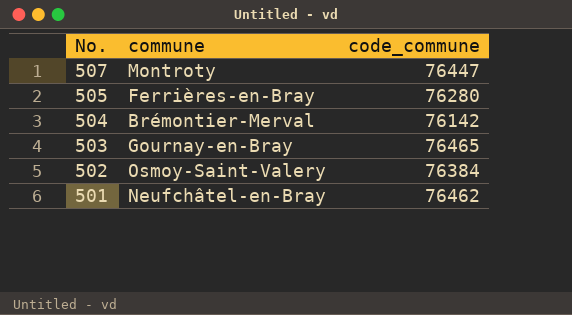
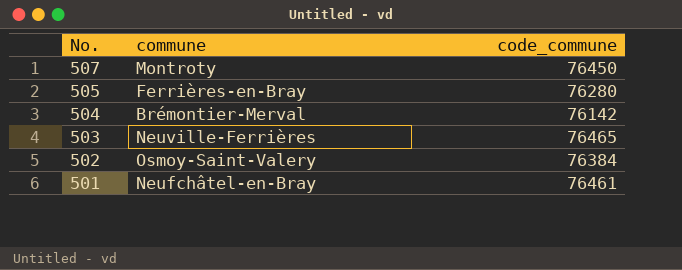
507 | code_commune: 76447 -> 76450
503 | commune: Gournay-en-Bray -> Neuville-Ferrières
501 | code_commune: 76462 -> 76461

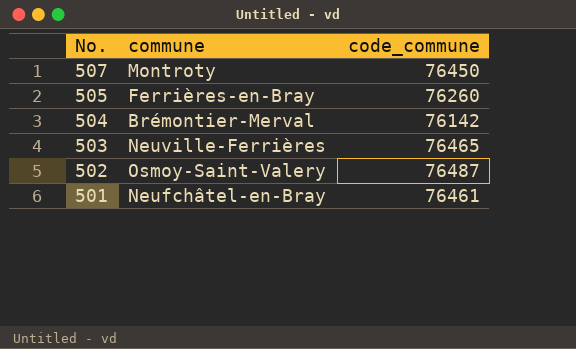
505 | code_commune: 76280 -> 76260
502 | code_commune: 76384 -> 76487

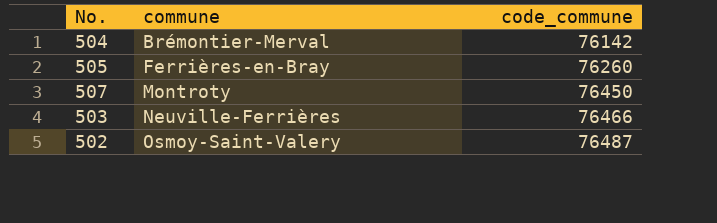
row order: No. descending -> commune ascending
row 501: Neufchâtel-en-Bray | 76461 -> none
503 | code_commune: 76465 -> 76466

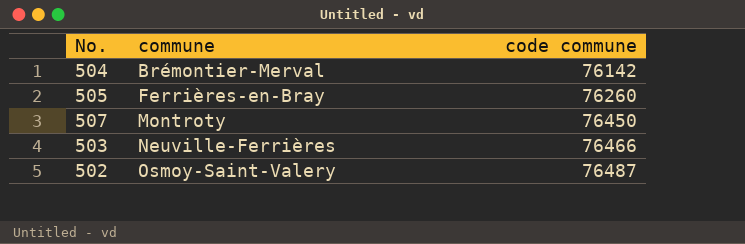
column name: code_commune -> code commune

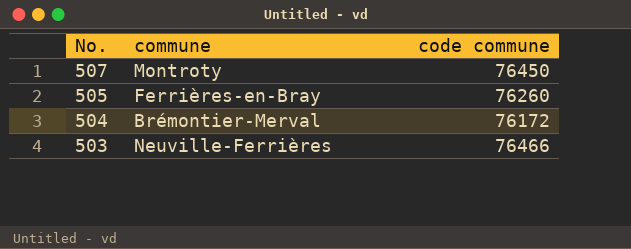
row order: commune ascending -> No. descending
row 502: Osmoy-Saint-Valery | 76487 -> none
504 | code commune: 76142 -> 76172

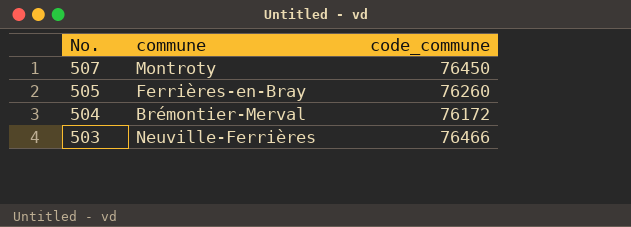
column name: code commune -> code_commune

